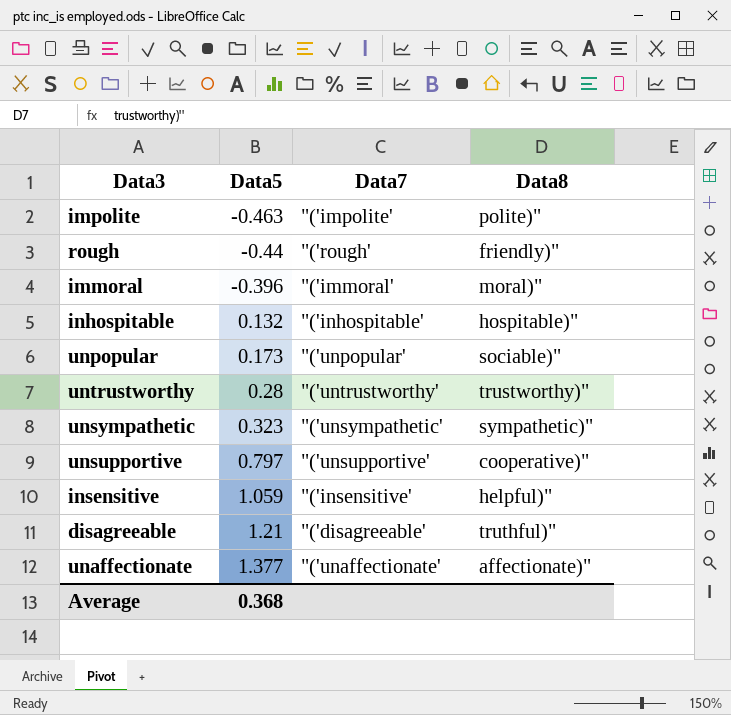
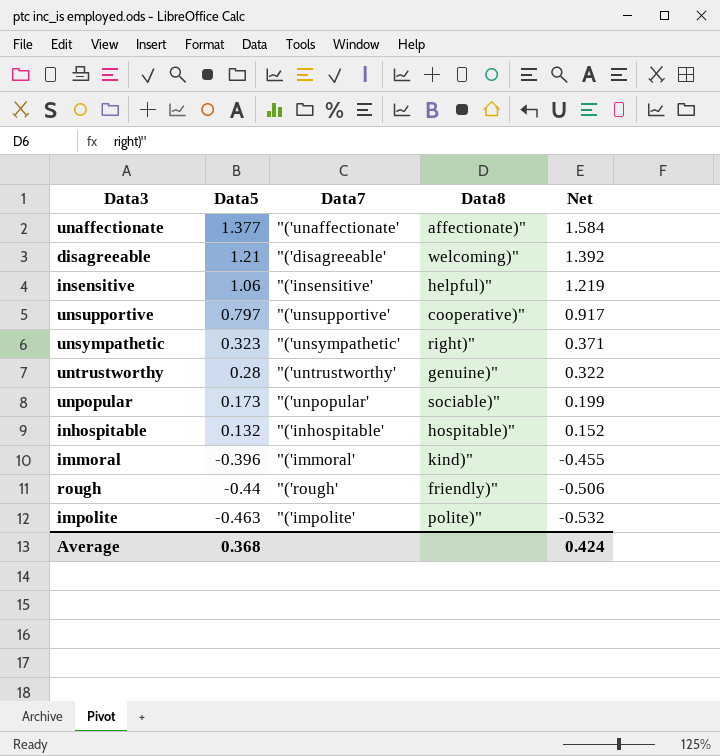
row order: Data5 ascending -> Data5 descending
column Net | formula: none -> [Data5] * 1.15
disagreeable | Data8: truthful)" -> welcoming)"
insensitive | Data5: 1.059 -> 1.06
unsympathetic | Data8: sympathetic)" -> right)"
untrustworthy | Data8: trustworthy)" -> genuine)"
immoral | Data8: moral)" -> kind)"

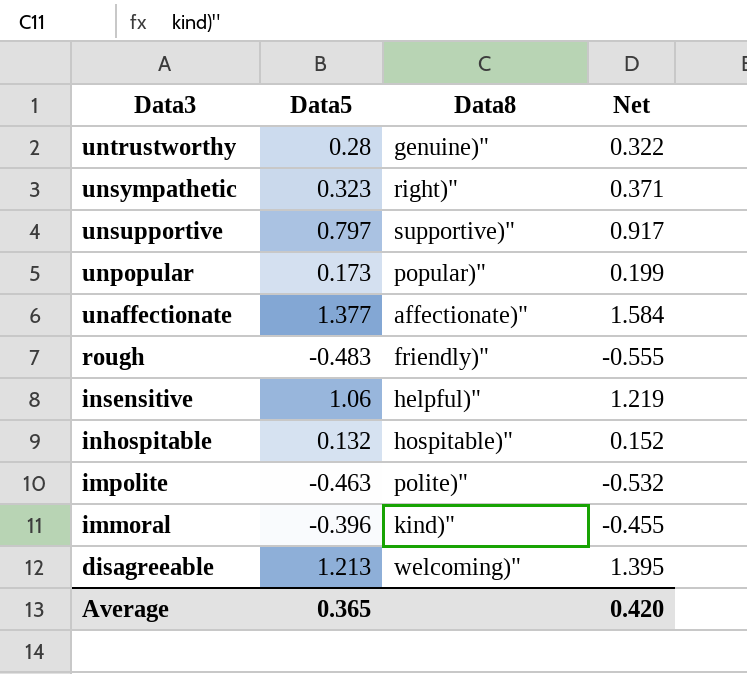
row order: Data5 descending -> Data3 descending
column Data7 | position: 3 -> none
unsupportive | Data8: cooperative)" -> supportive)"
unpopular | Data8: sociable)" -> popular)"
rough | Data5: -0.44 -> -0.483
rough | Net: -0.506 -> -0.555
disagreeable | Data5: 1.21 -> 1.213
disagreeable | Net: 1.392 -> 1.395
Average | Data5: 0.368 -> 0.365
Average | Net: 0.424 -> 0.420

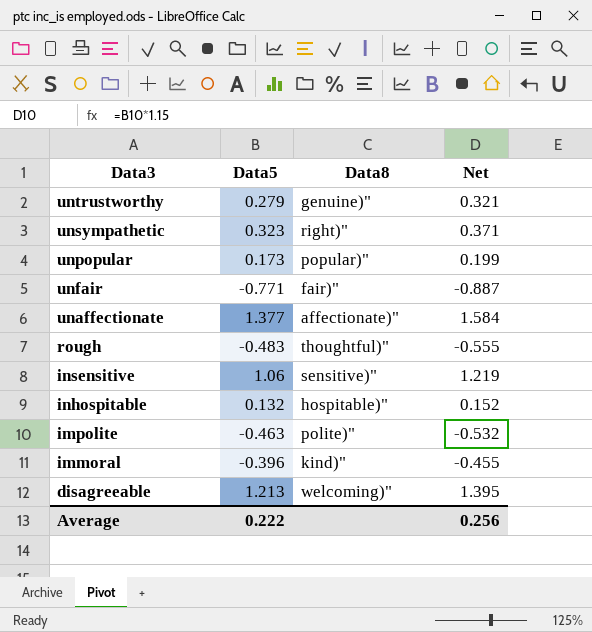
row unsupportive: 0.797 | supportive)" | 0.917 -> none
untrustworthy | Data5: 0.28 -> 0.279
untrustworthy | Net: 0.322 -> 0.321
row unfair: none -> -0.771 | fair)" | -0.887
rough | Data8: friendly)" -> thoughtful)"
insensitive | Data8: helpful)" -> sensitive)"
Average | Data5: 0.365 -> 0.222
Average | Net: 0.420 -> 0.256

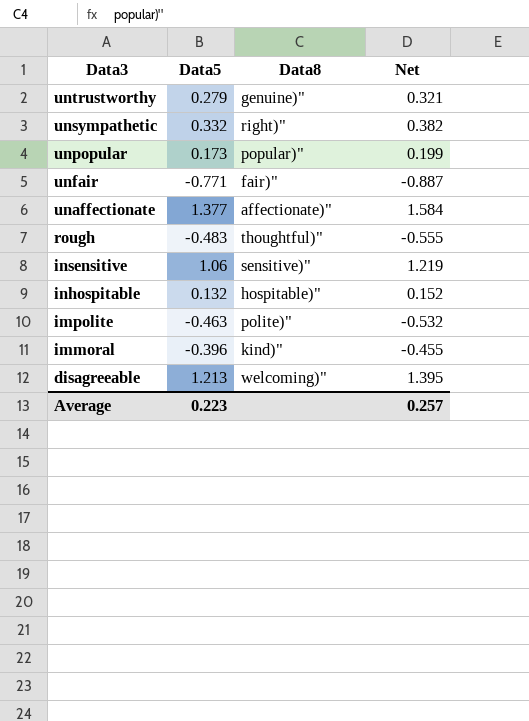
unsympathetic | Data5: 0.323 -> 0.332
unsympathetic | Net: 0.371 -> 0.382
Average | Data5: 0.222 -> 0.223
Average | Net: 0.256 -> 0.257

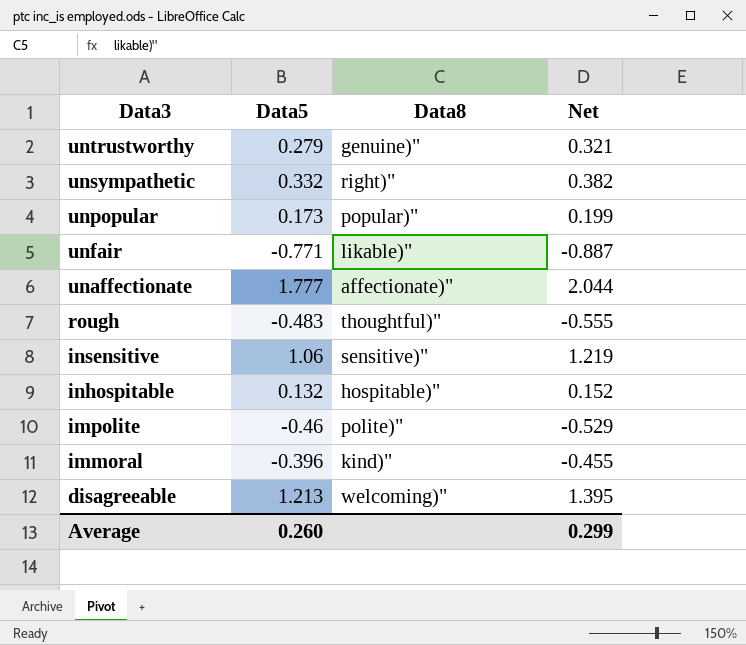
unfair | Data8: fair)" -> likable)"
unaffectionate | Data5: 1.377 -> 1.777
unaffectionate | Net: 1.584 -> 2.044
impolite | Data5: -0.463 -> -0.46
impolite | Net: -0.532 -> -0.529
Average | Data5: 0.223 -> 0.260
Average | Net: 0.257 -> 0.299

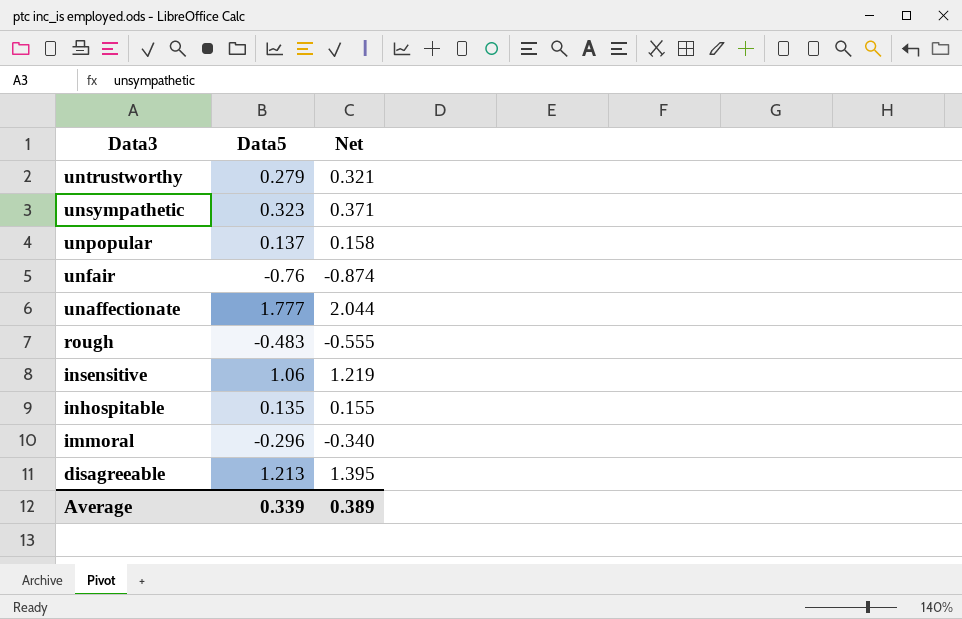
column Data8 | position: 3 -> none
row impolite: -0.46 | polite)" | -0.529 -> none
unsympathetic | Data5: 0.332 -> 0.323
unsympathetic | Net: 0.382 -> 0.371
unpopular | Data5: 0.173 -> 0.137
unpopular | Net: 0.199 -> 0.158
unfair | Data5: -0.771 -> -0.76
unfair | Net: -0.887 -> -0.874
inhospitable | Data5: 0.132 -> 0.135
inhospitable | Net: 0.152 -> 0.155
immoral | Data5: -0.396 -> -0.296
immoral | Net: -0.455 -> -0.340
Average | Data5: 0.260 -> 0.339
Average | Net: 0.299 -> 0.389

